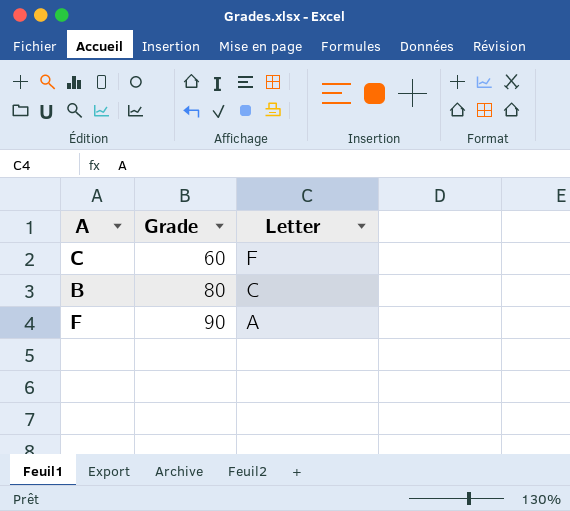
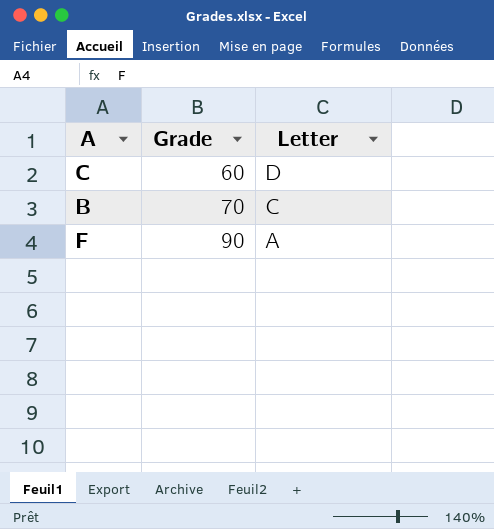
C | Letter: F -> D
B | Grade: 80 -> 70

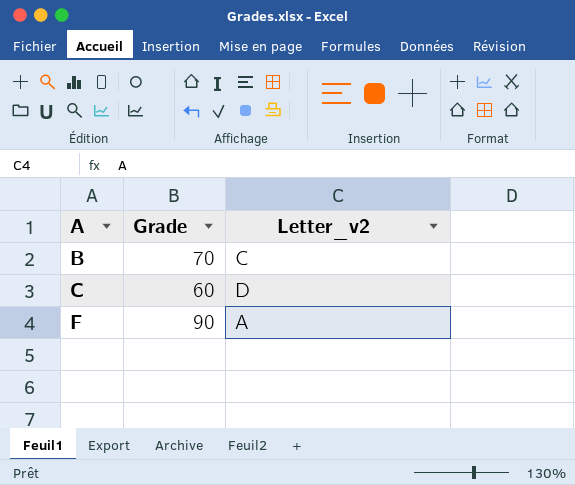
row order: Grade ascending -> A ascending
column name: Letter -> Letter_v2

